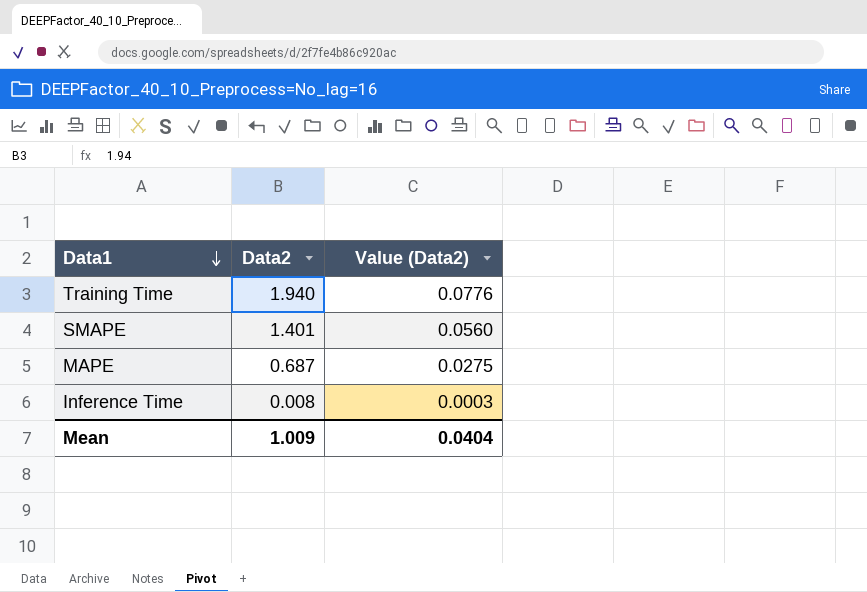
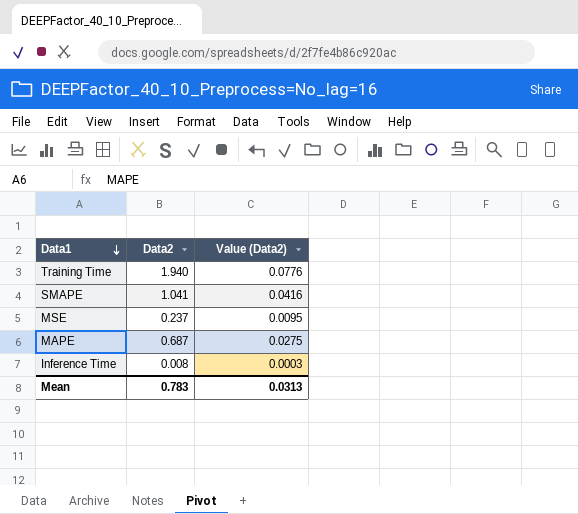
SMAPE | Data2: 1.401 -> 1.041
SMAPE | Value (Data2): 0.0560 -> 0.0416
row MSE: none -> 0.237 | 0.0095
Mean | Data2: 1.009 -> 0.783
Mean | Value (Data2): 0.0404 -> 0.0313

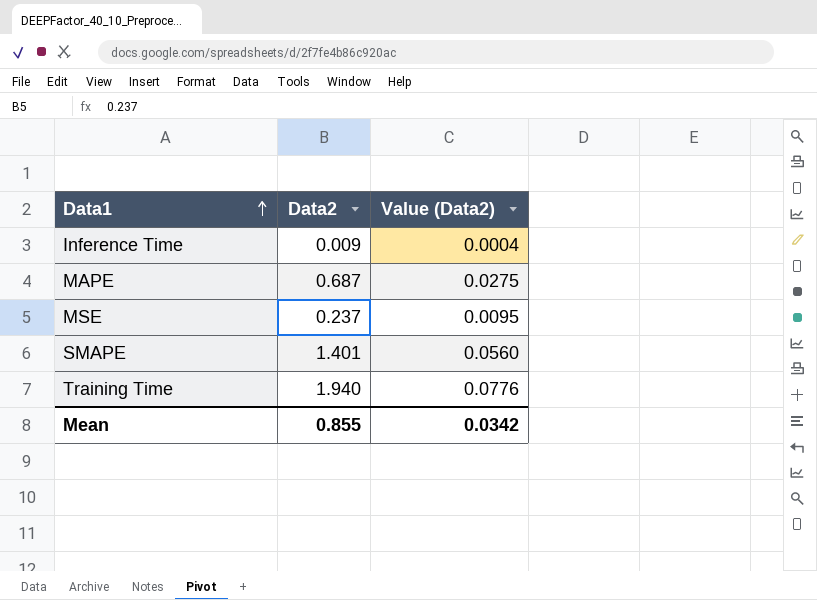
row order: Data1 descending -> Data1 ascending
Inference Time | Data2: 0.008 -> 0.009
Inference Time | Value (Data2): 0.0003 -> 0.0004
SMAPE | Data2: 1.041 -> 1.401
SMAPE | Value (Data2): 0.0416 -> 0.0560
Mean | Data2: 0.783 -> 0.855
Mean | Value (Data2): 0.0313 -> 0.0342

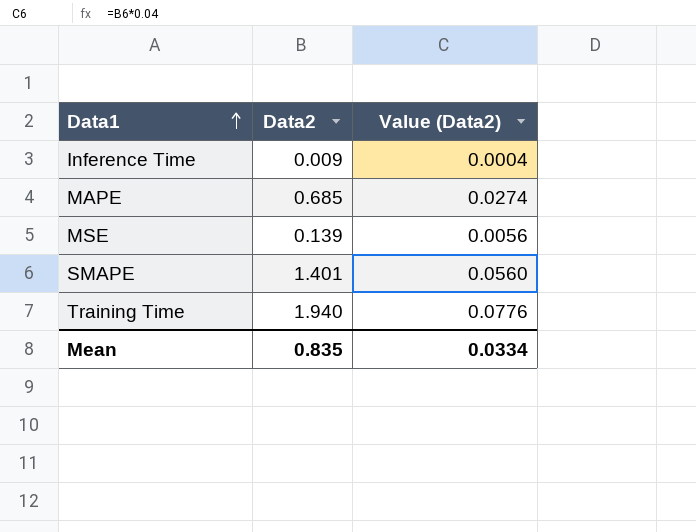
MAPE | Data2: 0.687 -> 0.685
MAPE | Value (Data2): 0.0275 -> 0.0274
MSE | Data2: 0.237 -> 0.139
MSE | Value (Data2): 0.0095 -> 0.0056
Mean | Data2: 0.855 -> 0.835
Mean | Value (Data2): 0.0342 -> 0.0334

